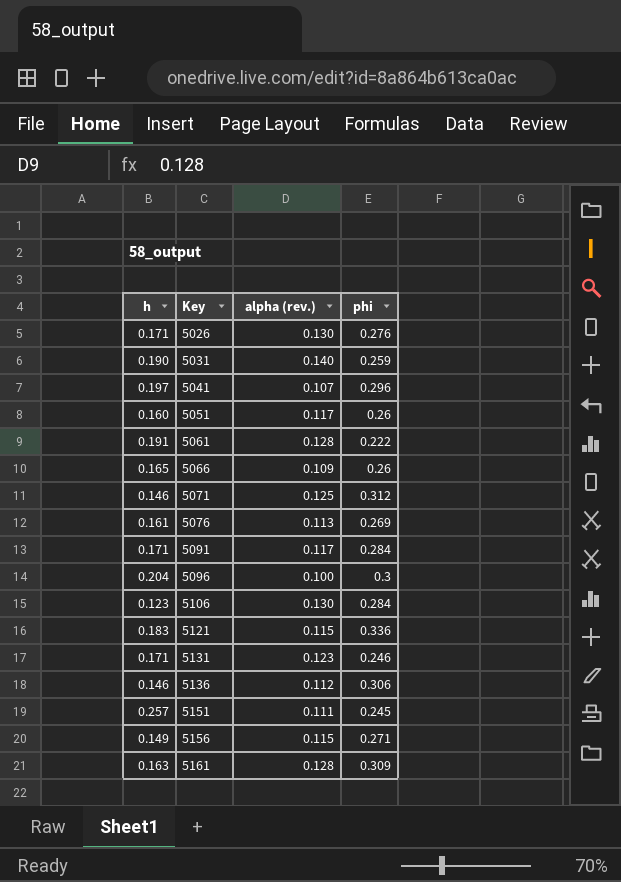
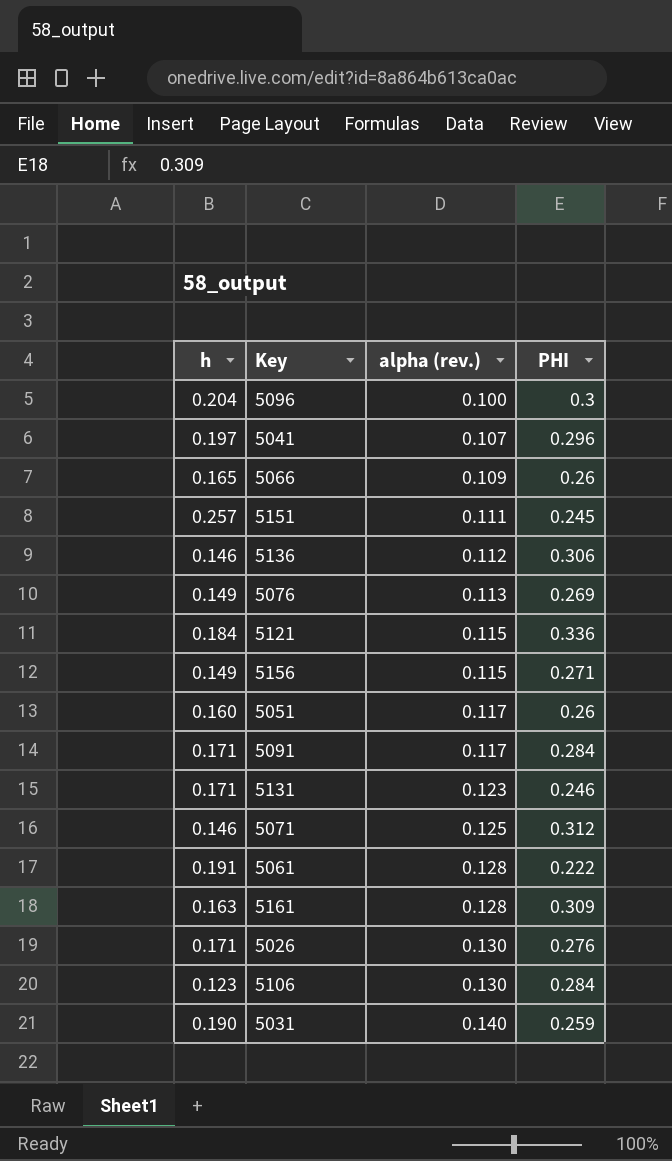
row order: Key ascending -> alpha (rev.) ascending
column name: phi -> PHI
5076 | h: 0.161 -> 0.149
5121 | h: 0.183 -> 0.184

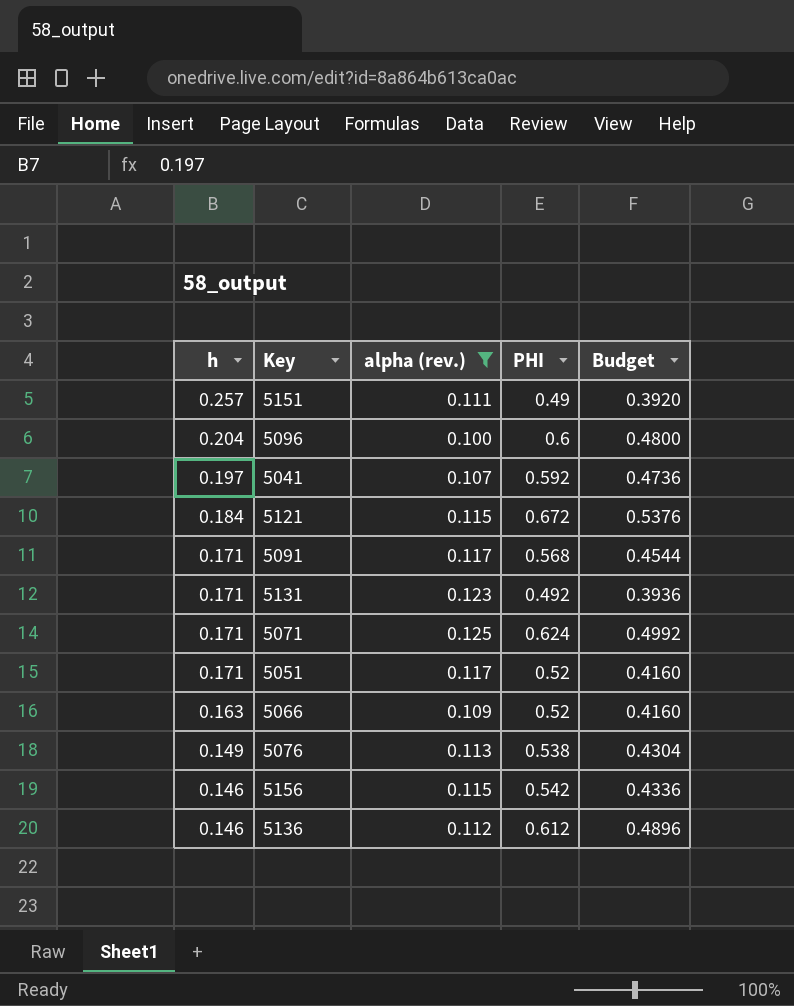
filter: none -> alpha (rev.) <= 0.125
row order: alpha (rev.) ascending -> h descending
column Budget | formula: none -> [PHI] * 0.8
5151 | PHI: 0.245 -> 0.49
5096 | PHI: 0.3 -> 0.6
5041 | PHI: 0.296 -> 0.592
5121 | PHI: 0.336 -> 0.672
5091 | PHI: 0.284 -> 0.568
5131 | PHI: 0.246 -> 0.492
5071 | h: 0.146 -> 0.171
5071 | PHI: 0.312 -> 0.624
5051 | h: 0.160 -> 0.171
5051 | PHI: 0.26 -> 0.52
5066 | h: 0.165 -> 0.163
5066 | PHI: 0.26 -> 0.52
5076 | PHI: 0.269 -> 0.538
5156 | h: 0.149 -> 0.146
5156 | PHI: 0.271 -> 0.542
5136 | PHI: 0.306 -> 0.612

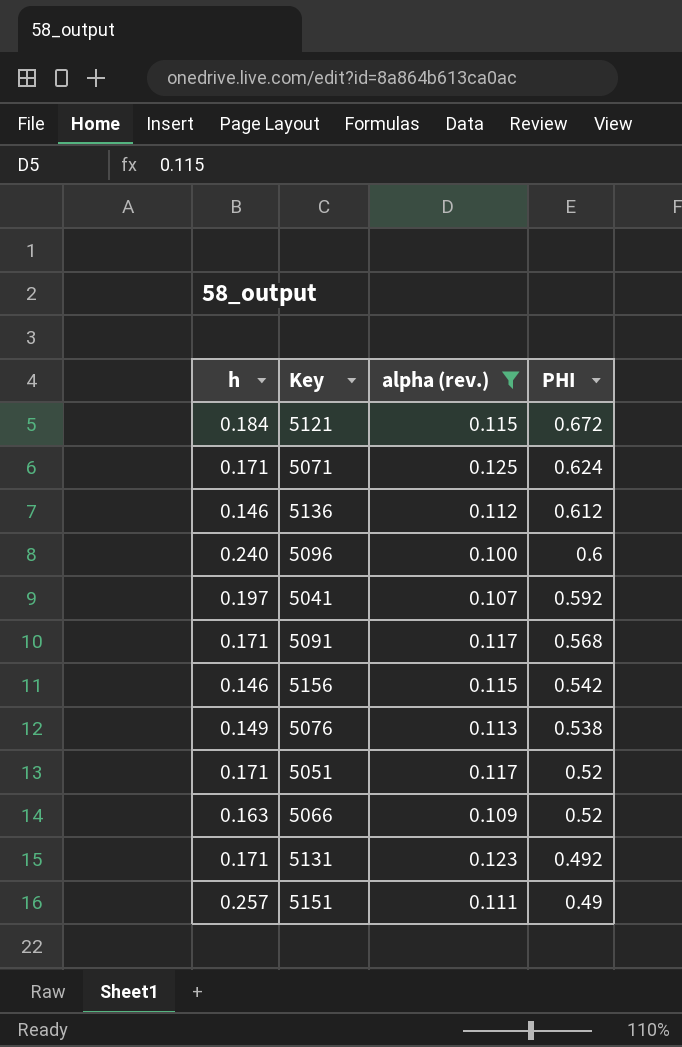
row order: h descending -> PHI descending
column Budget | formula: [PHI] * 0.8 -> none
5096 | h: 0.204 -> 0.240

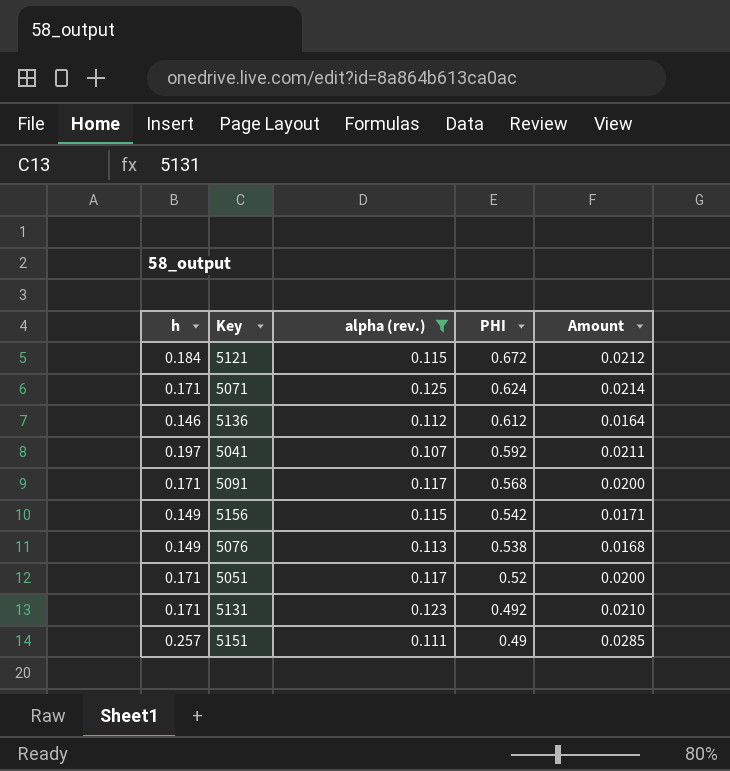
column Amount | formula: none -> [h] * [alpha (rev.)]
row 5096: 0.240 | 0.100 | 0.6 -> none
row 5066: 0.163 | 0.109 | 0.52 -> none
5156 | h: 0.146 -> 0.149

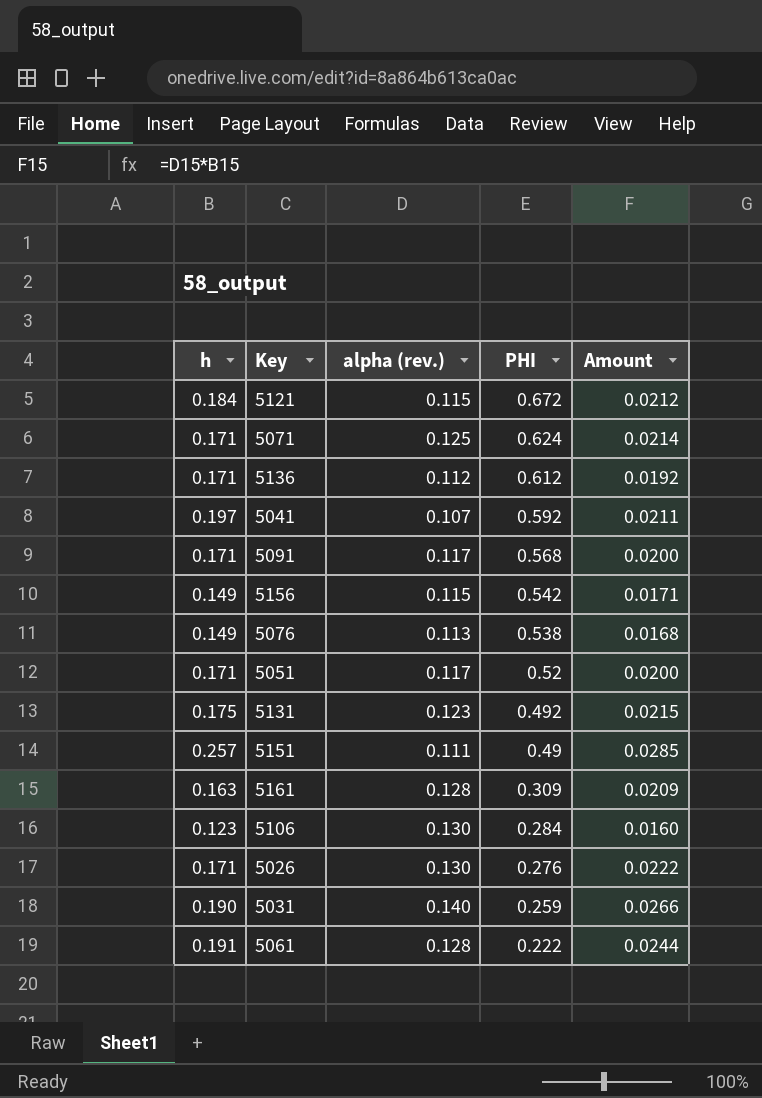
filter: alpha (rev.) <= 0.125 -> none
5136 | h: 0.146 -> 0.171
5136 | Amount: 0.0164 -> 0.0192
5131 | h: 0.171 -> 0.175
5131 | Amount: 0.0210 -> 0.0215

